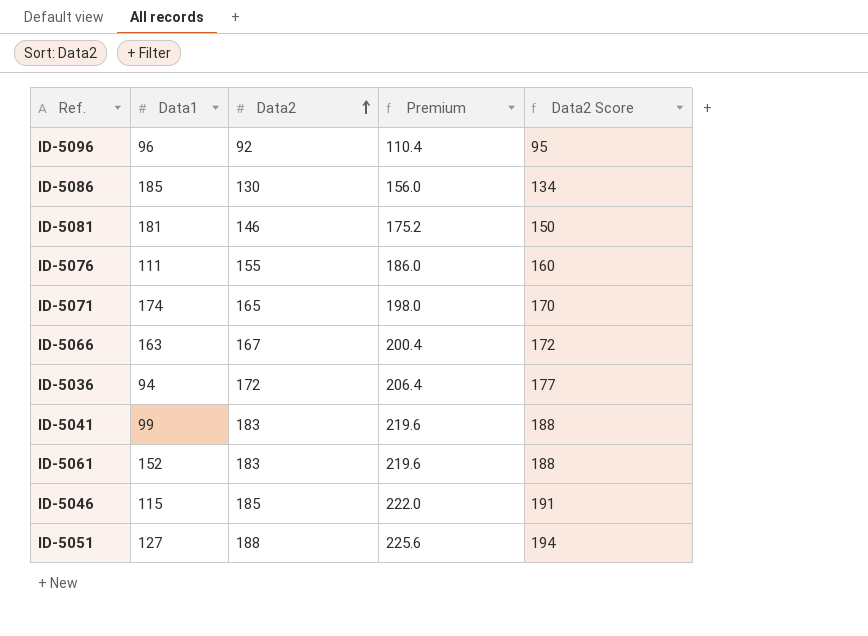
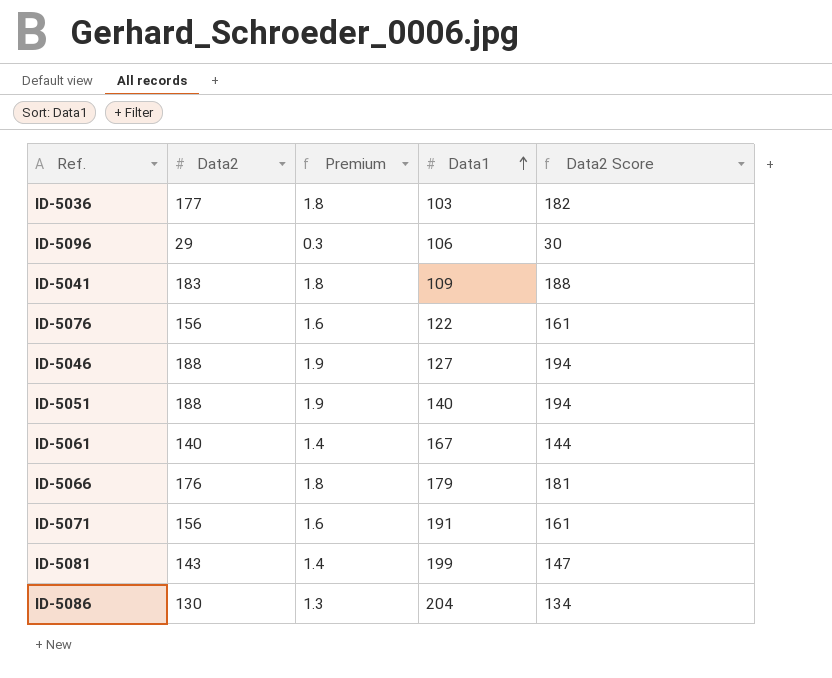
row order: Data2 ascending -> Data1 ascending
column Premium | formula: [Data2] * 1.2 -> [Data2] * 0.01
column Data1 | position: 2 -> 4
ID-5036 | Data2: 172 -> 177
ID-5036 | Data1: 94 -> 103
ID-5036 | Data2 Score: 177 -> 182
ID-5096 | Data2: 92 -> 29
ID-5096 | Data1: 96 -> 106
ID-5096 | Data2 Score: 95 -> 30
ID-5041 | Data1: 99 -> 109
ID-5076 | Data2: 155 -> 156
ID-5076 | Data1: 111 -> 122
ID-5076 | Data2 Score: 160 -> 161
ID-5046 | Data2: 185 -> 188
ID-5046 | Data1: 115 -> 127
ID-5046 | Data2 Score: 191 -> 194
ID-5051 | Data1: 127 -> 140
ID-5061 | Data2: 183 -> 140
ID-5061 | Data1: 152 -> 167
ID-5061 | Data2 Score: 188 -> 144
ID-5066 | Data2: 167 -> 176
ID-5066 | Data1: 163 -> 179
ID-5066 | Data2 Score: 172 -> 181
ID-5071 | Data2: 165 -> 156
ID-5071 | Data1: 174 -> 191
ID-5071 | Data2 Score: 170 -> 161
ID-5081 | Data2: 146 -> 143
ID-5081 | Data1: 181 -> 199
ID-5081 | Data2 Score: 150 -> 147
ID-5086 | Data1: 185 -> 204

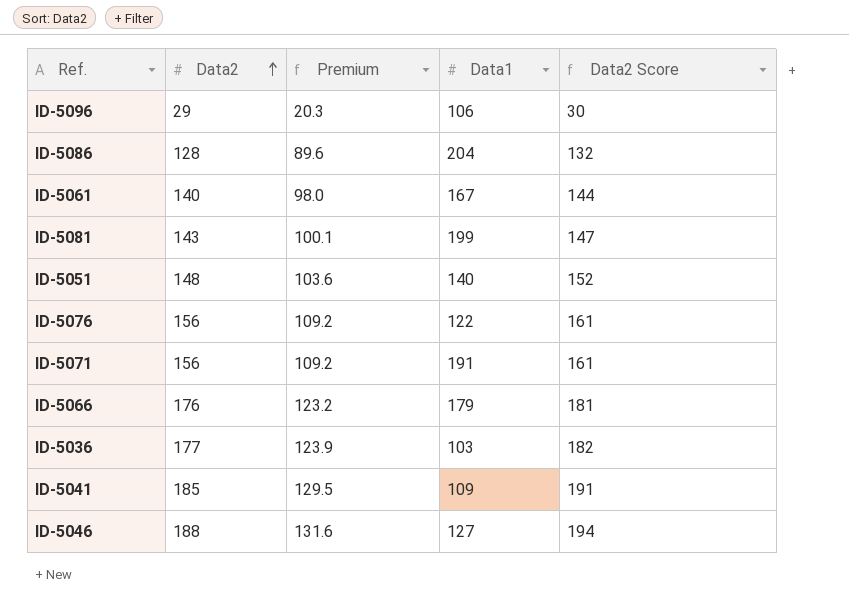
row order: Data1 ascending -> Data2 ascending
column Premium | formula: [Data2] * 0.01 -> [Data2] * 0.7
ID-5086 | Data2: 130 -> 128
ID-5086 | Data2 Score: 134 -> 132
ID-5051 | Data2: 188 -> 148
ID-5051 | Data2 Score: 194 -> 152
ID-5041 | Data2: 183 -> 185
ID-5041 | Data2 Score: 188 -> 191

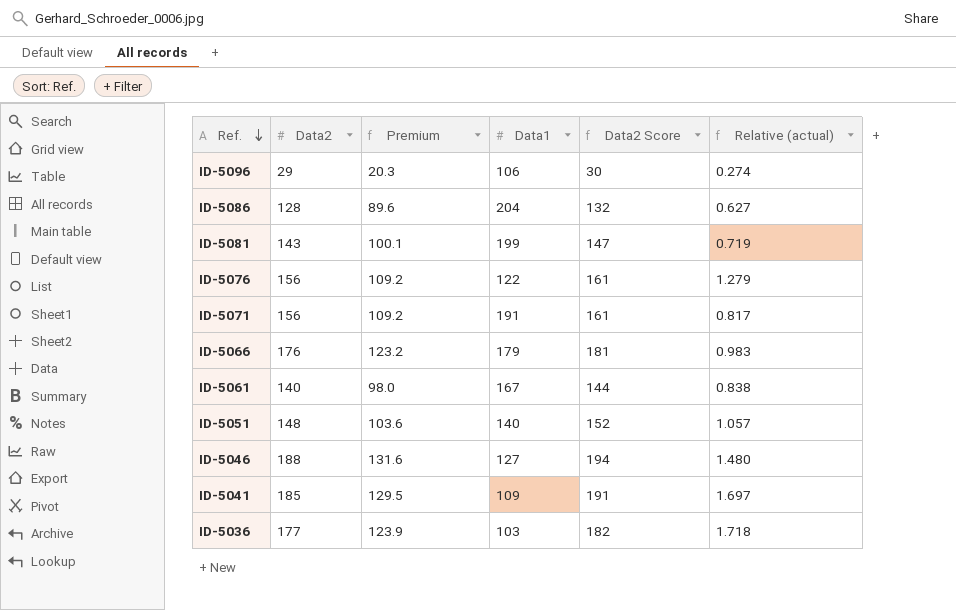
row order: Data2 ascending -> Ref. descending
column Relative (actual) | formula: none -> [Data2] / [Data1]

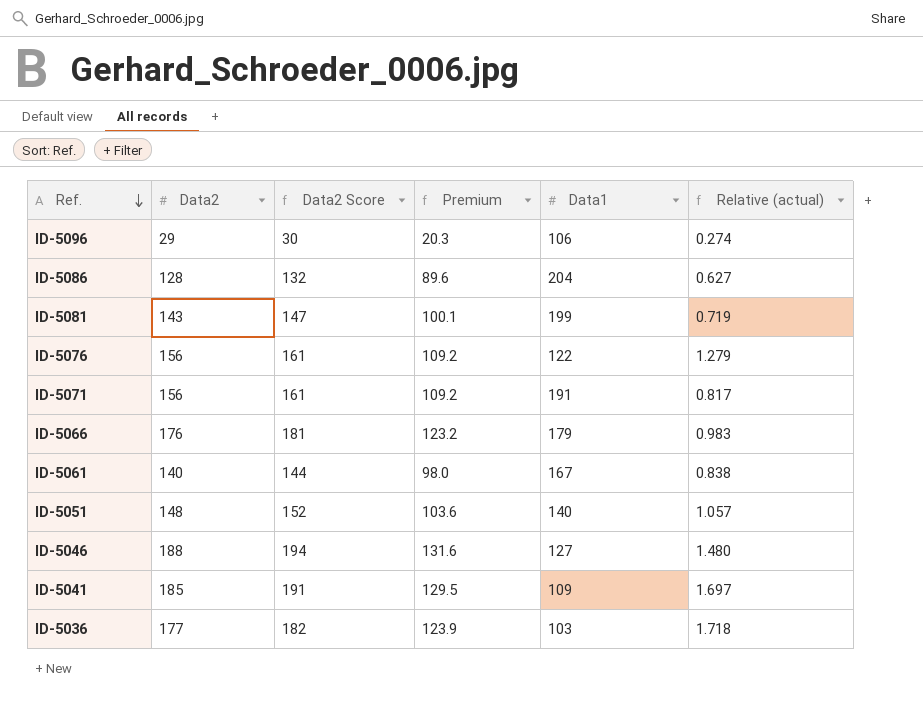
column Data2 Score | position: 5 -> 3

